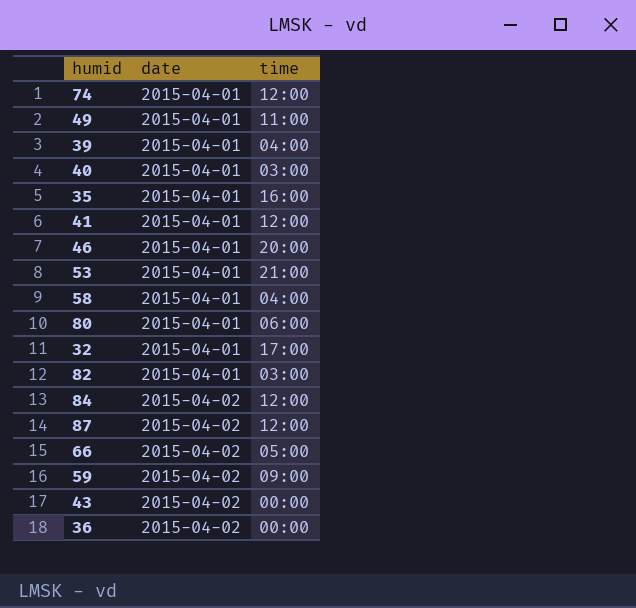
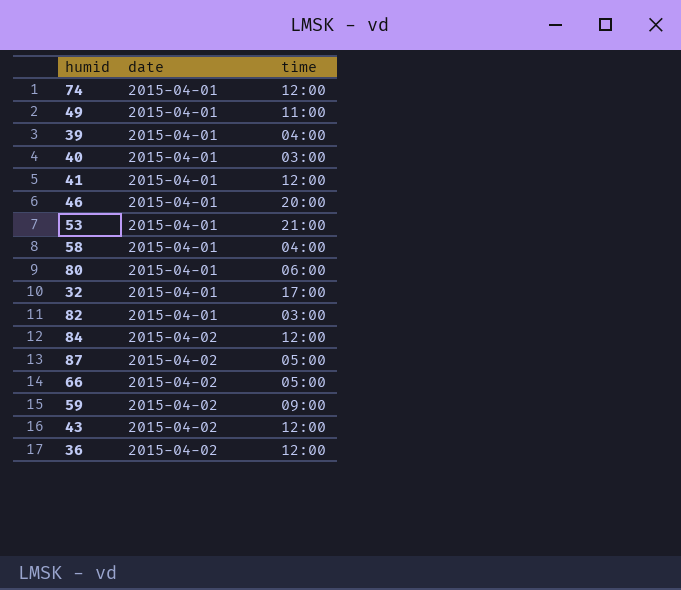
row 35: 2015-04-01 | 16:00 -> none
87 | time: 12:00 -> 05:00
43 | time: 00:00 -> 12:00
36 | time: 00:00 -> 12:00

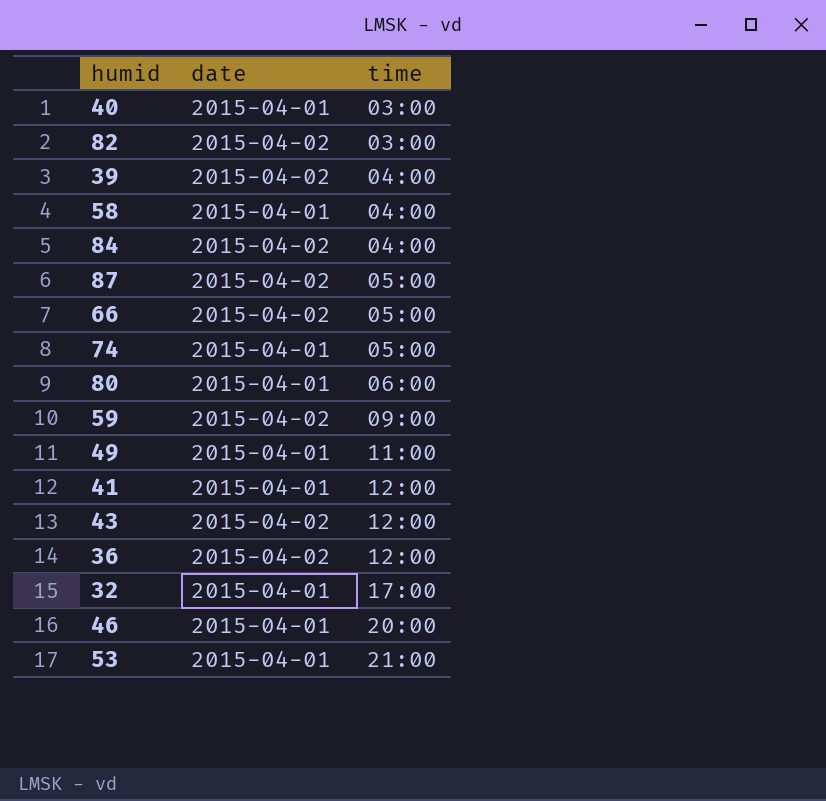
row order: date ascending -> time ascending
82 | date: 2015-04-01 -> 2015-04-02
39 | date: 2015-04-01 -> 2015-04-02
84 | time: 12:00 -> 04:00
74 | time: 12:00 -> 05:00

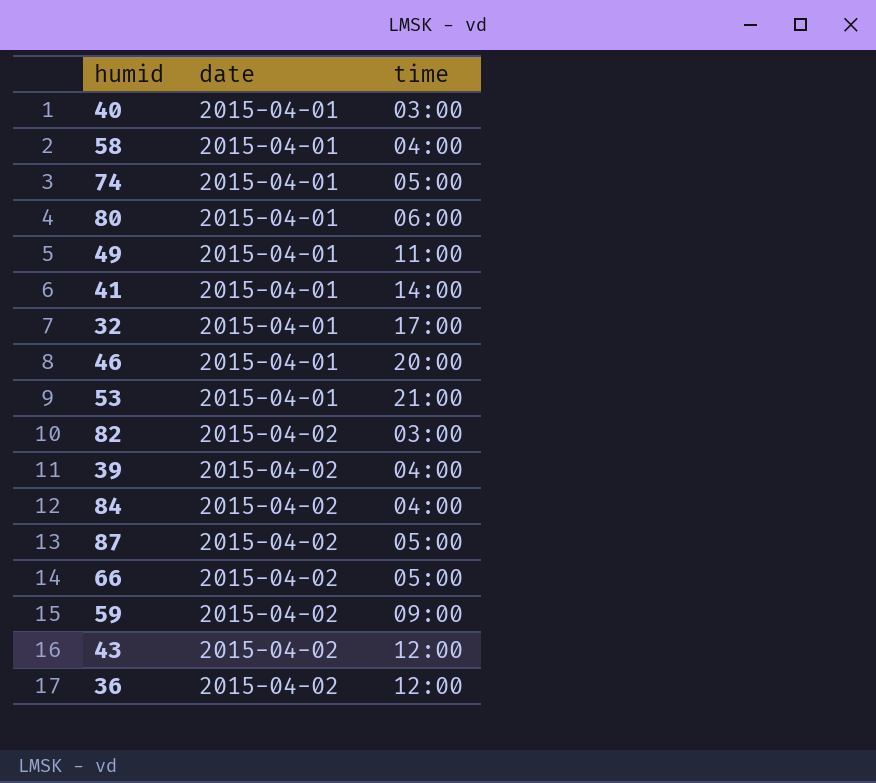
row order: time ascending -> date ascending
41 | time: 12:00 -> 14:00

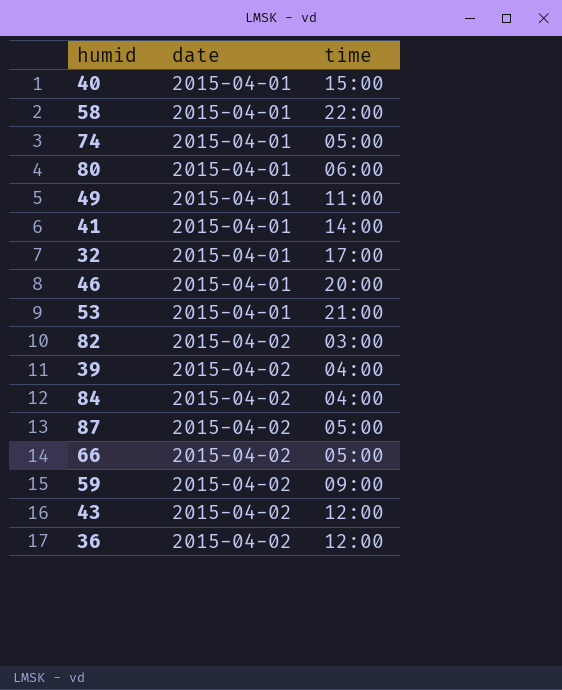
40 | time: 03:00 -> 15:00
58 | time: 04:00 -> 22:00

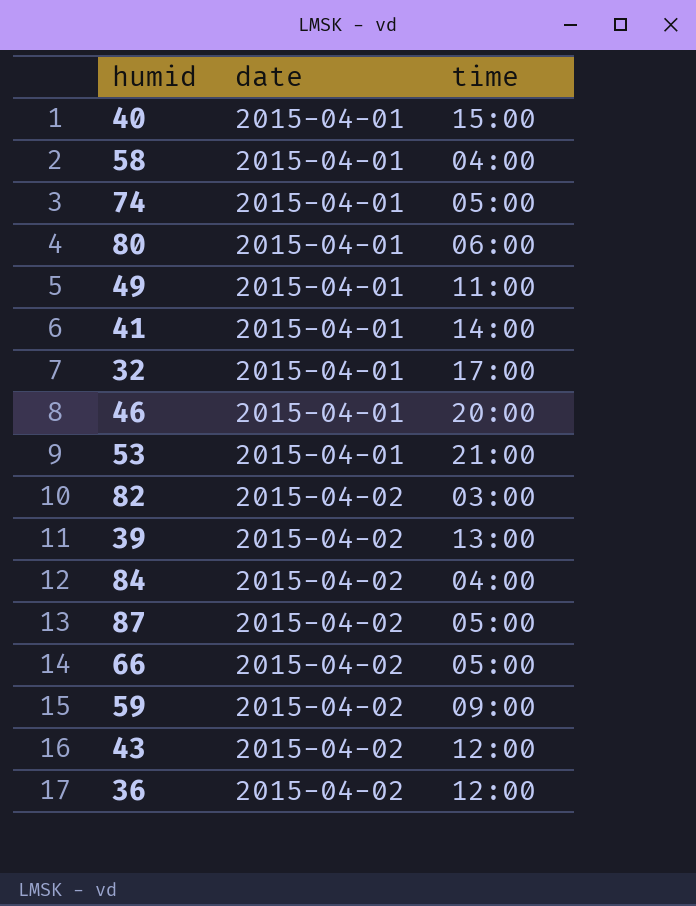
58 | time: 22:00 -> 04:00
39 | time: 04:00 -> 13:00

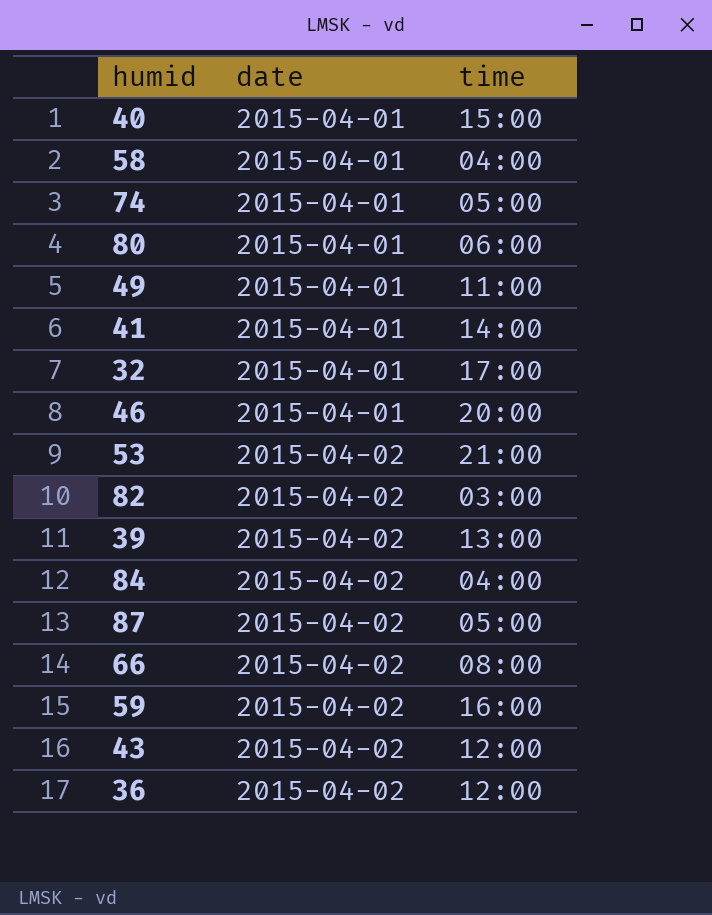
53 | date: 2015-04-01 -> 2015-04-02
66 | time: 05:00 -> 08:00
59 | time: 09:00 -> 16:00

